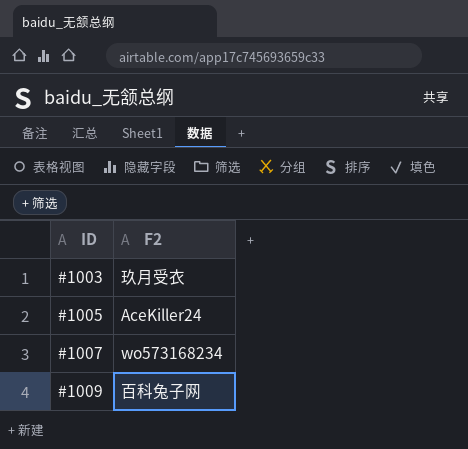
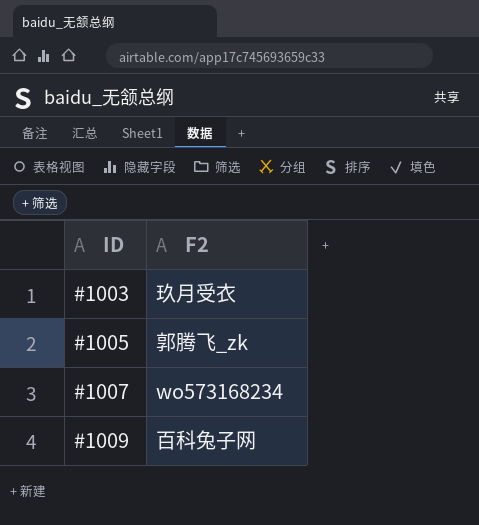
#1005 | F2: AceKiller24 -> 郭腾飞_zk

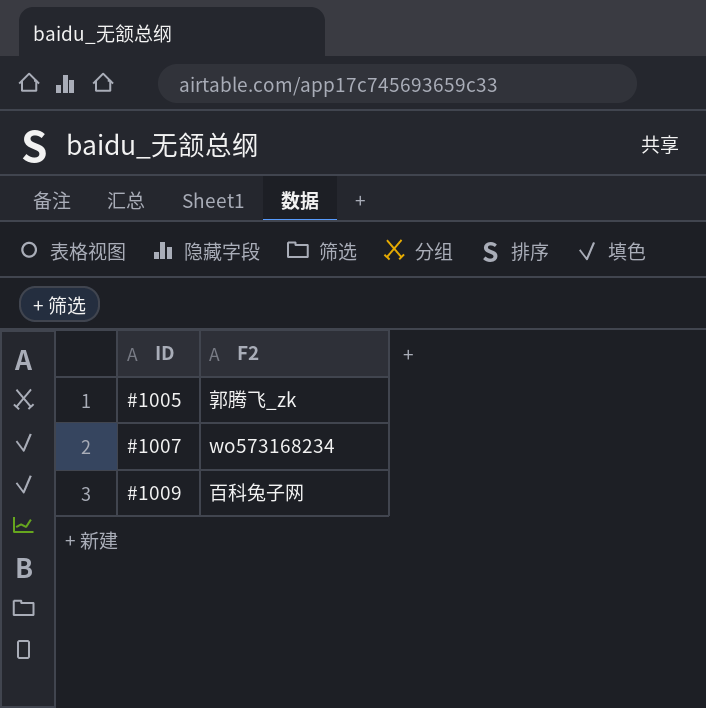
row #1003: 玖月受衣 -> none

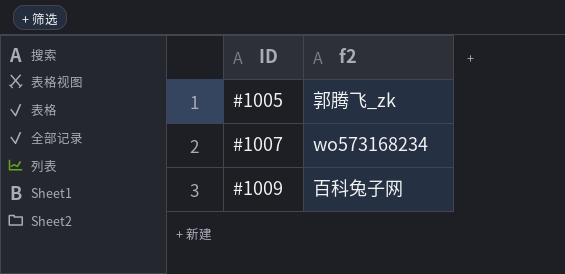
column name: F2 -> f2

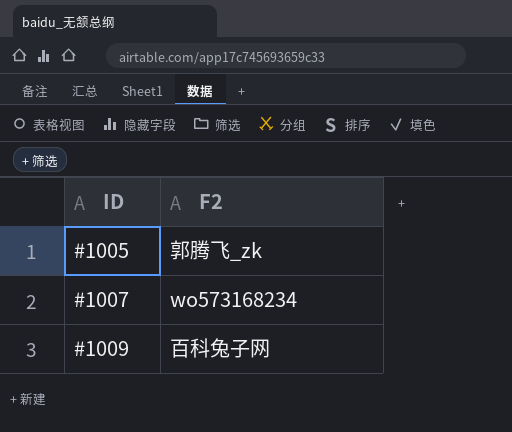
column name: f2 -> F2

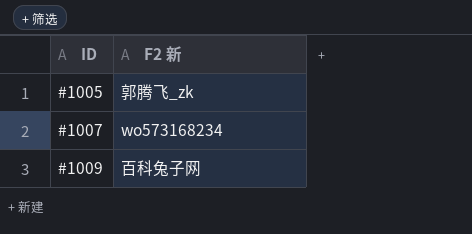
column name: F2 -> F2 新

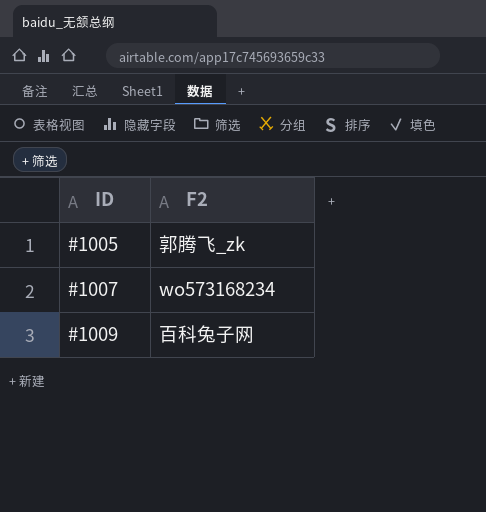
column name: F2 新 -> F2

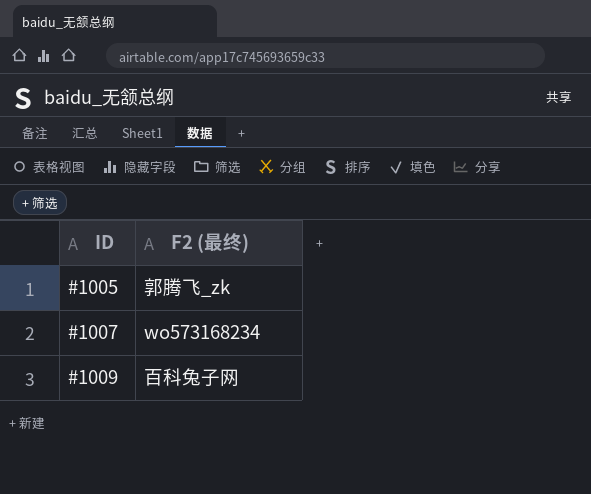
column name: F2 -> F2 (最终)

